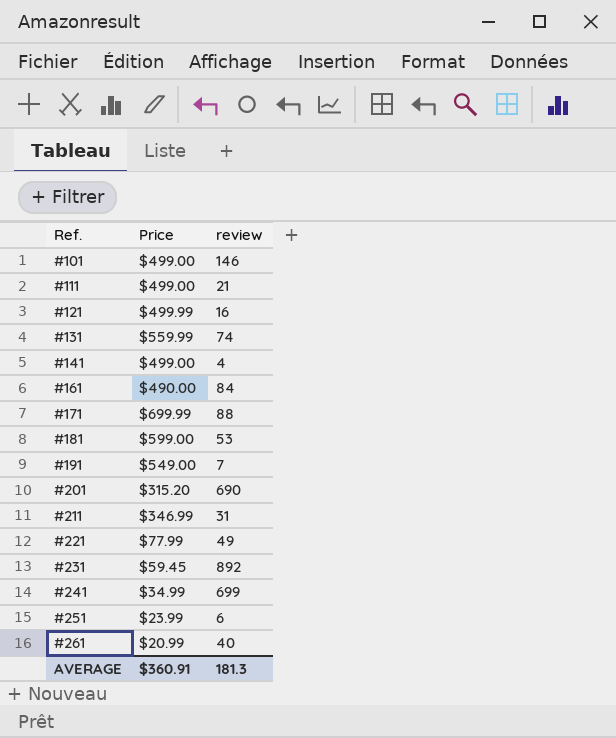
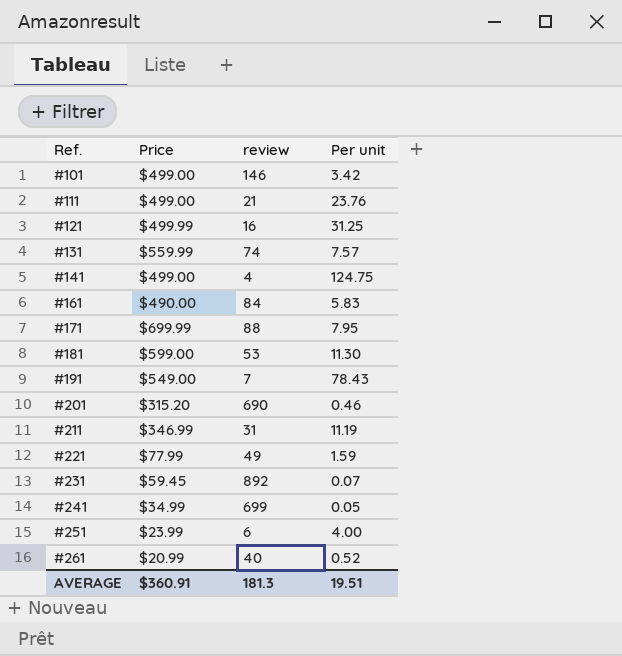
column Per unit | formula: none -> [Price] / [review]

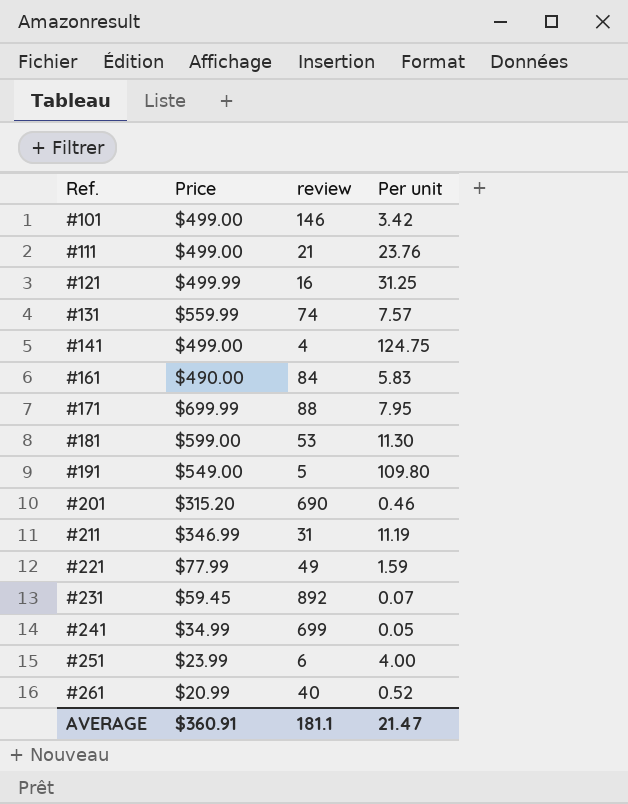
#191 | review: 7 -> 5
#191 | Per unit: 78.43 -> 109.80
AVERAGE | review: 181.3 -> 181.1
AVERAGE | Per unit: 19.51 -> 21.47

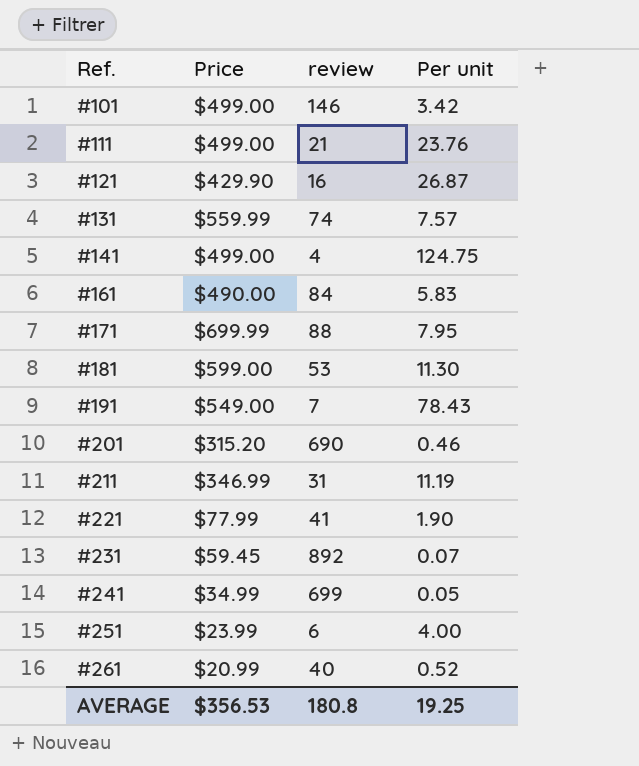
#121 | Price: $499.99 -> $429.90
#121 | Per unit: 31.25 -> 26.87
#191 | review: 5 -> 7
#191 | Per unit: 109.80 -> 78.43
#221 | review: 49 -> 41
#221 | Per unit: 1.59 -> 1.90
AVERAGE | Price: $360.91 -> $356.53
AVERAGE | review: 181.1 -> 180.8
AVERAGE | Per unit: 21.47 -> 19.25

